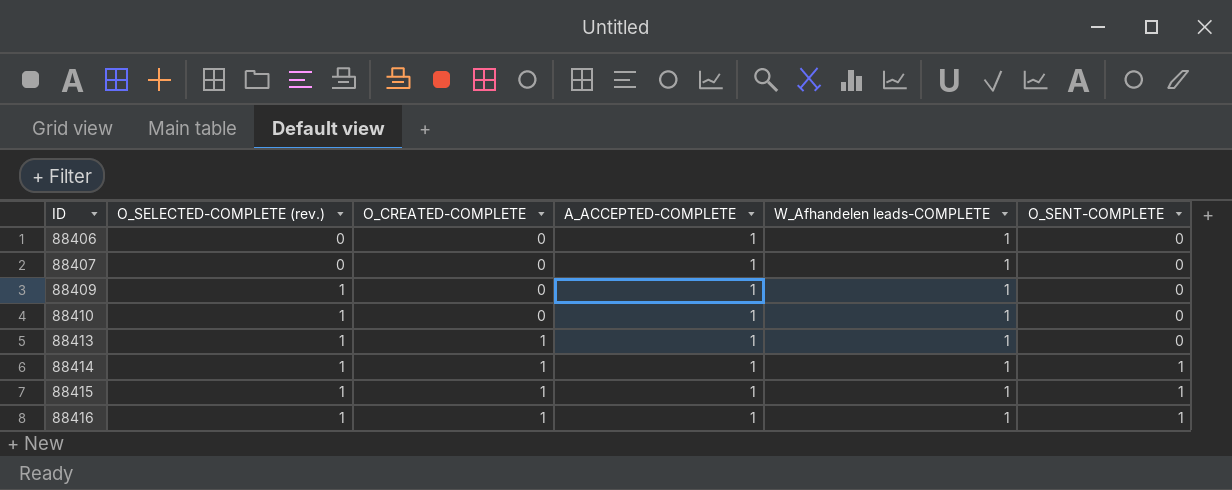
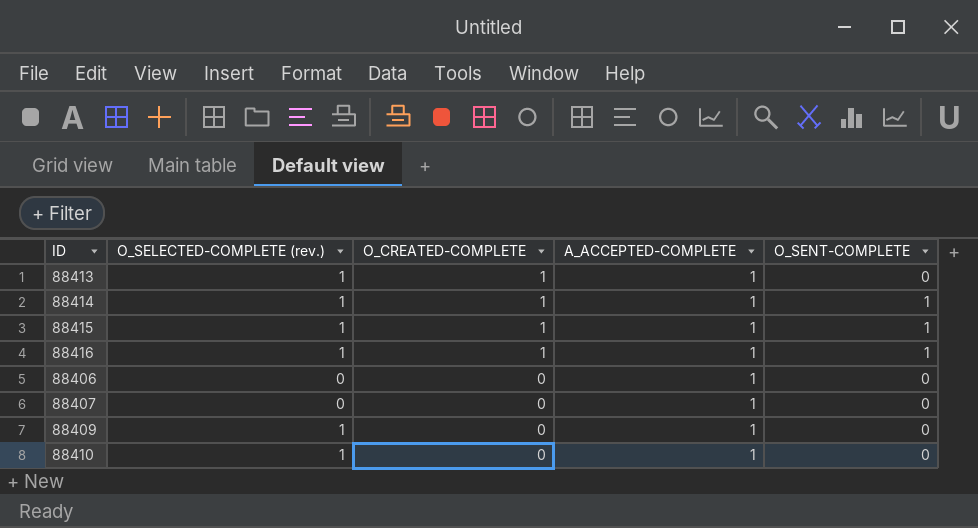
row order: ID ascending -> O_CREATED-COMPLETE descending
column W_Afhandelen leads-COMPLETE | position: 5 -> none

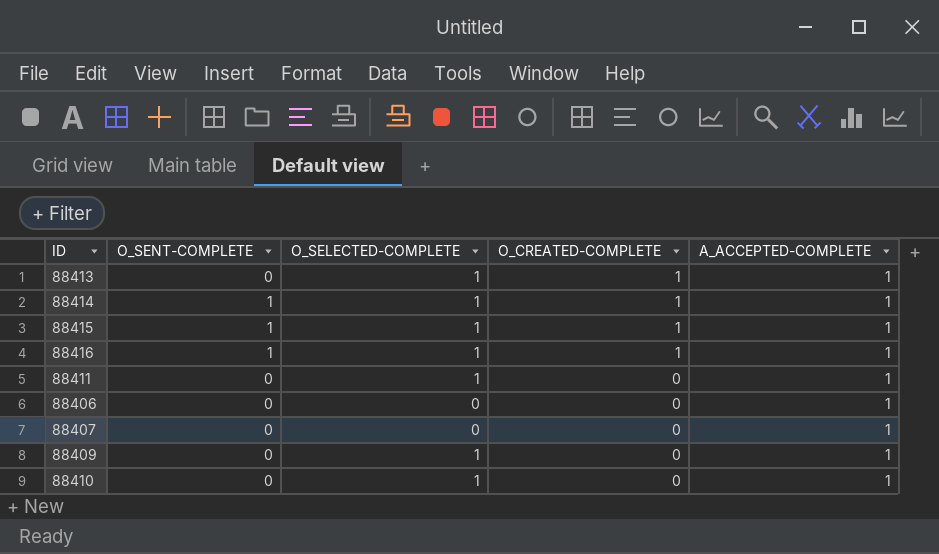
column O_SENT-COMPLETE | position: 5 -> 2
column name: O_SELECTED-COMPLETE (rev.) -> O_SELECTED-COMPLETE
row 88411: none -> 0 | 1 | 0 | 1

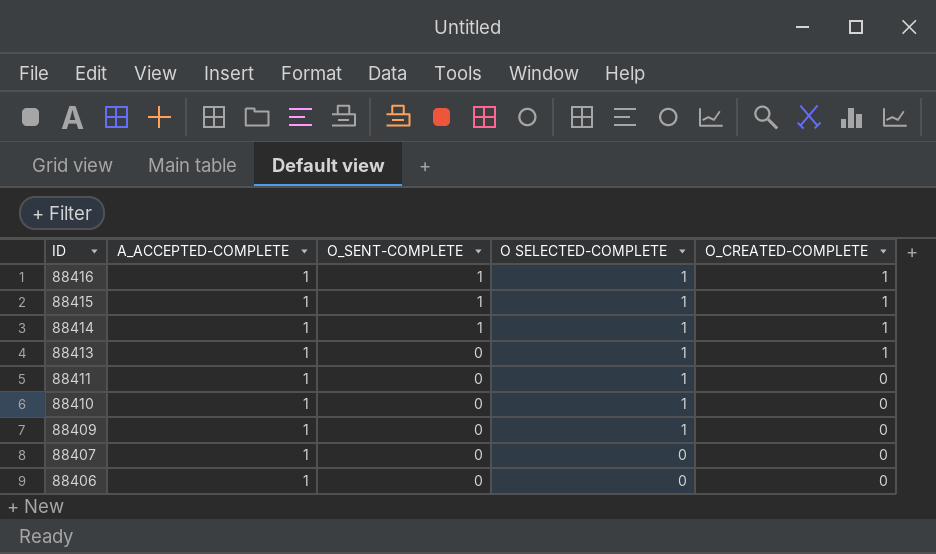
row order: O_CREATED-COMPLETE descending -> ID descending
column A_ACCEPTED-COMPLETE | position: 5 -> 2
column name: O_SELECTED-COMPLETE -> O SELECTED-COMPLETE

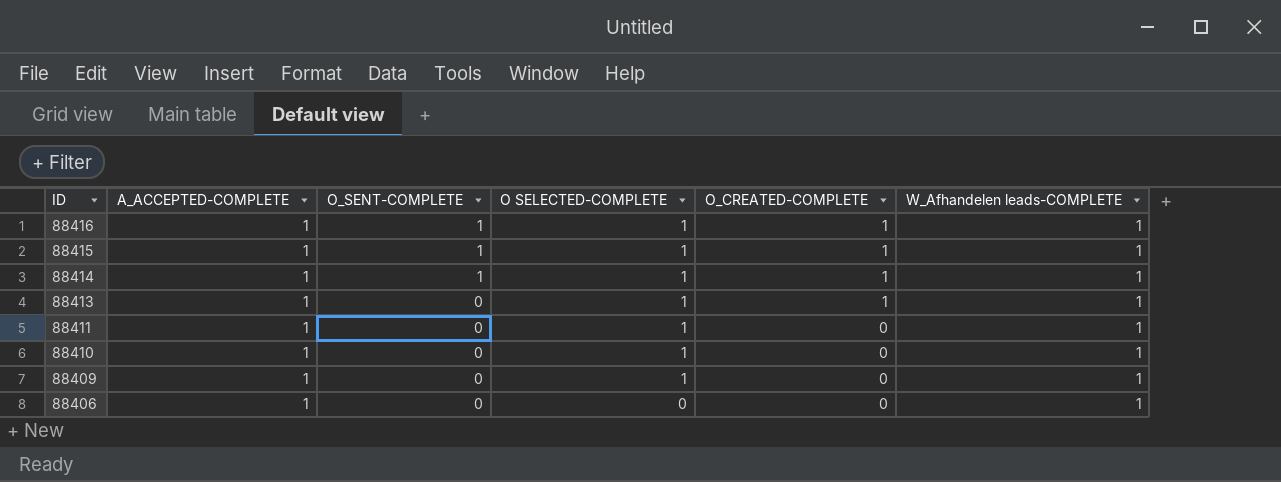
column W_Afhandelen leads-COMPLETE | position: none -> 6
row 88407: 1 | 0 | 0 | 0 -> none

